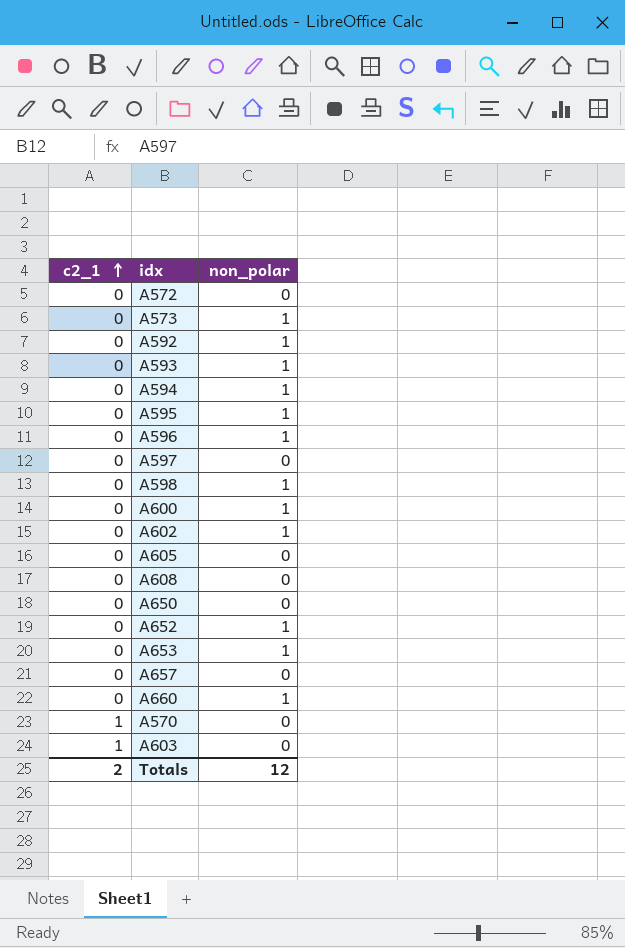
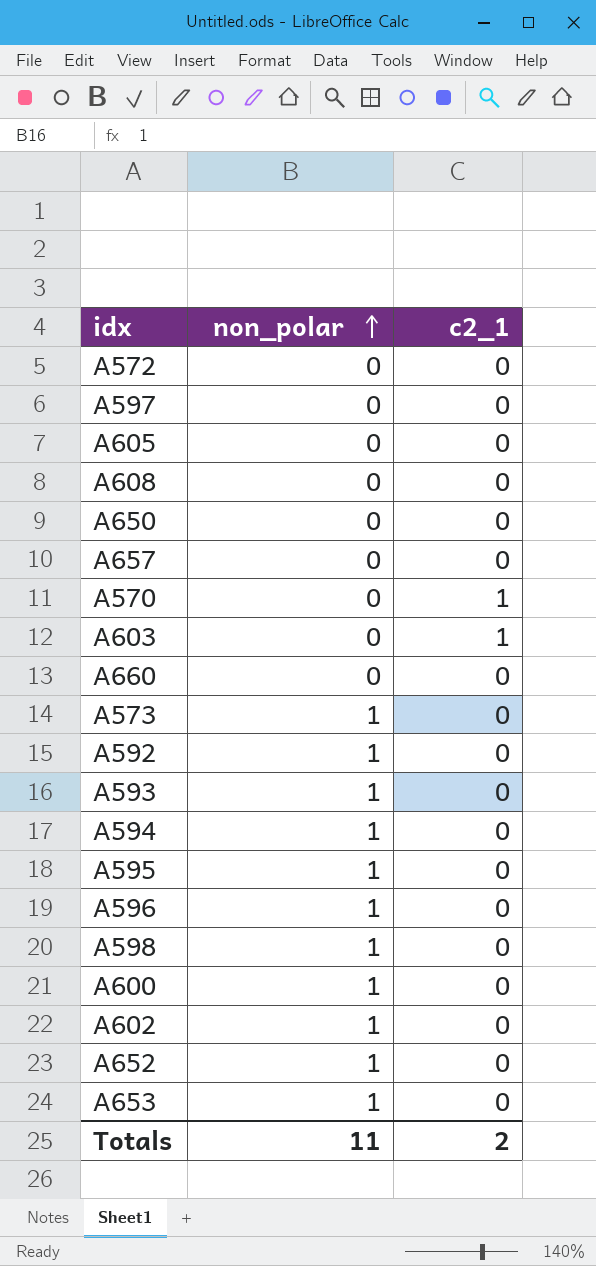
row order: c2_1 ascending -> non_polar ascending
column c2_1 | position: 1 -> 3
A660 | non_polar: 1 -> 0
Totals | non_polar: 12 -> 11

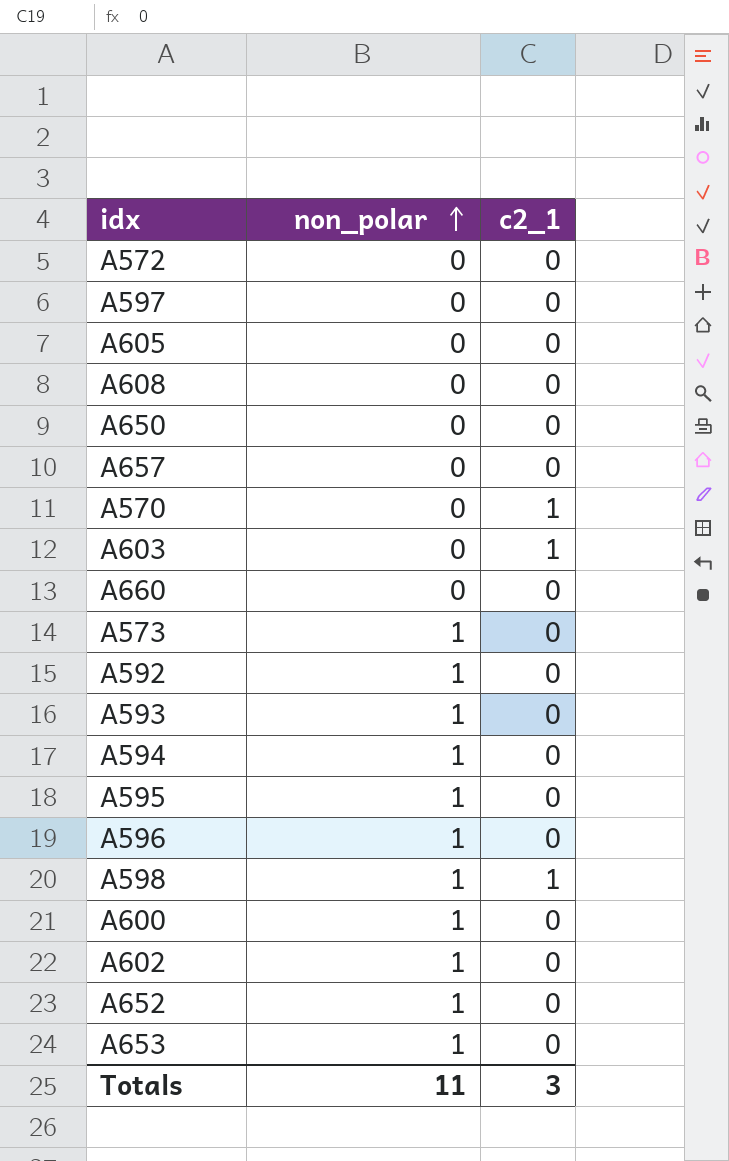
A598 | c2_1: 0 -> 1
Totals | c2_1: 2 -> 3

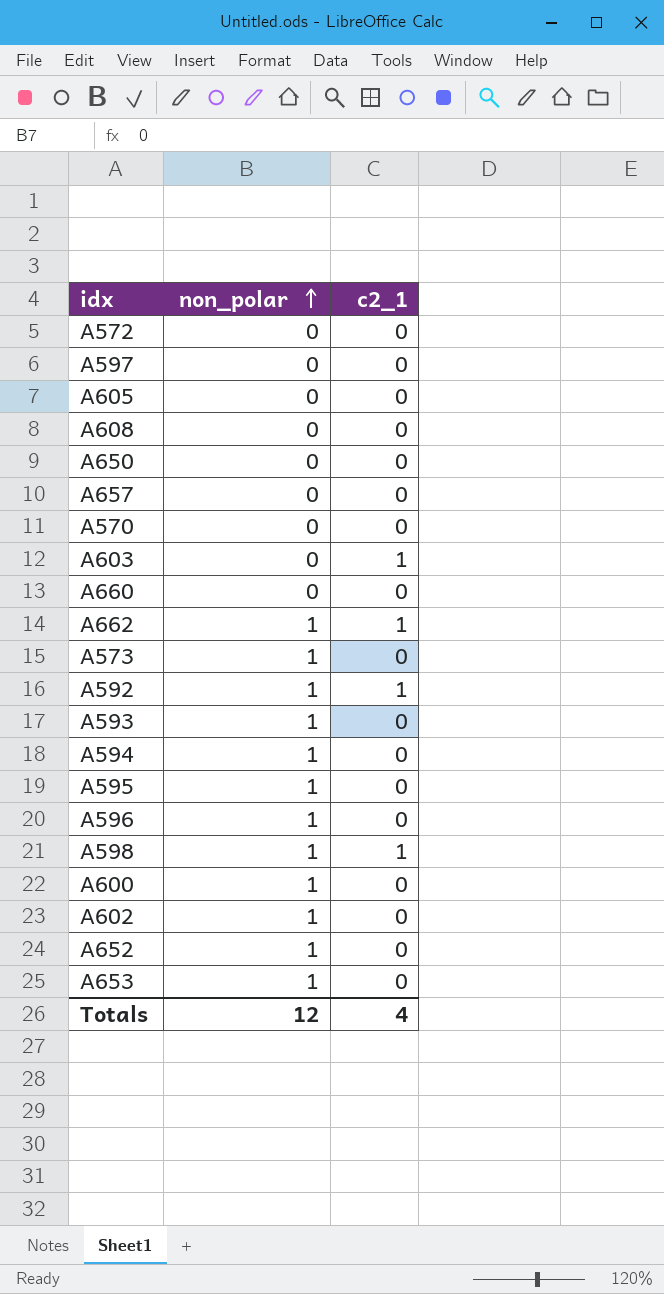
A570 | c2_1: 1 -> 0
row A662: none -> 1 | 1
A592 | c2_1: 0 -> 1
Totals | non_polar: 11 -> 12
Totals | c2_1: 3 -> 4

